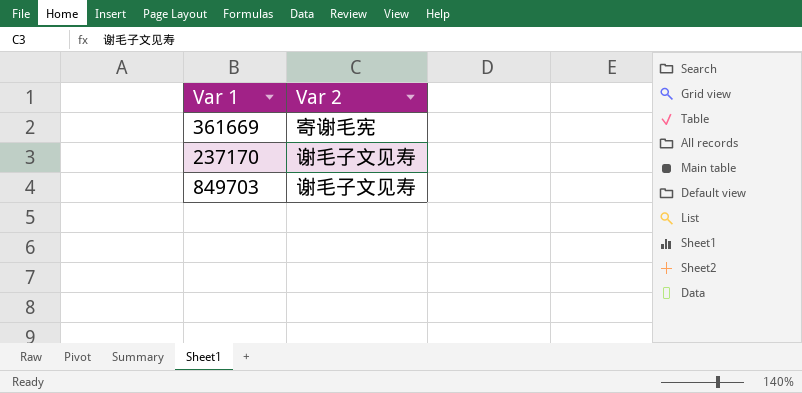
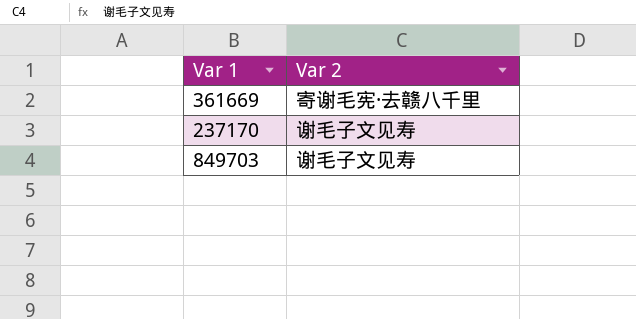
361669 | Var 2: 寄谢毛宪 -> 寄谢毛宪·去赣八千里

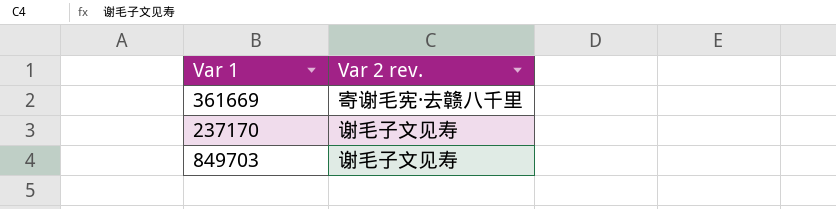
column name: Var 2 -> Var 2 rev.

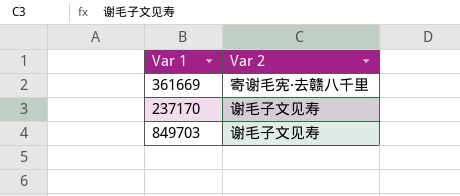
column name: Var 2 rev. -> Var 2

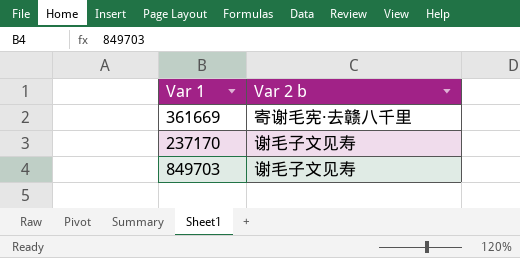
column name: Var 2 -> Var 2 b

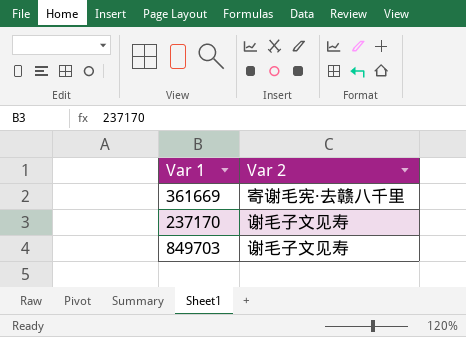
column name: Var 2 b -> Var 2

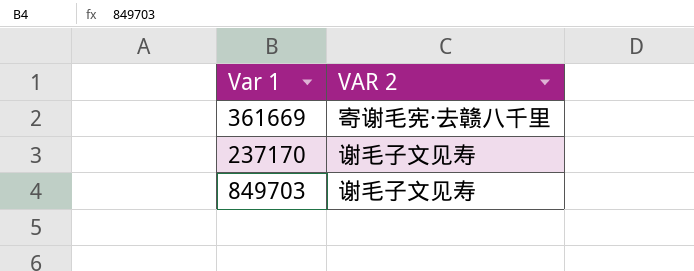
column name: Var 2 -> VAR 2

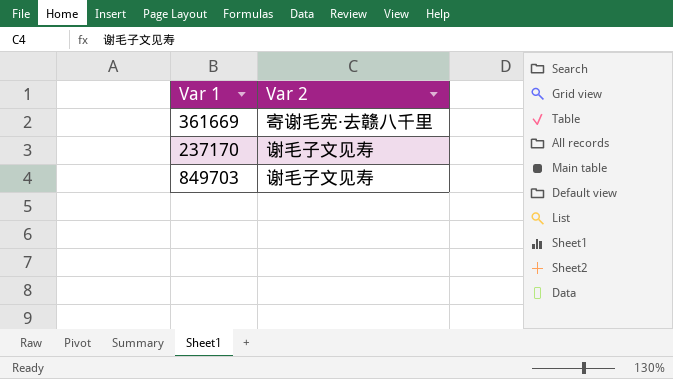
column name: VAR 2 -> Var 2

